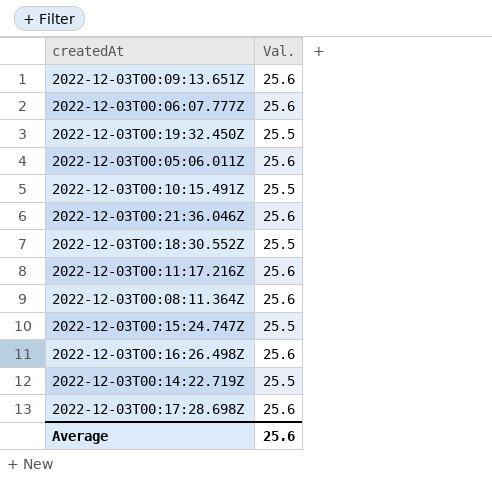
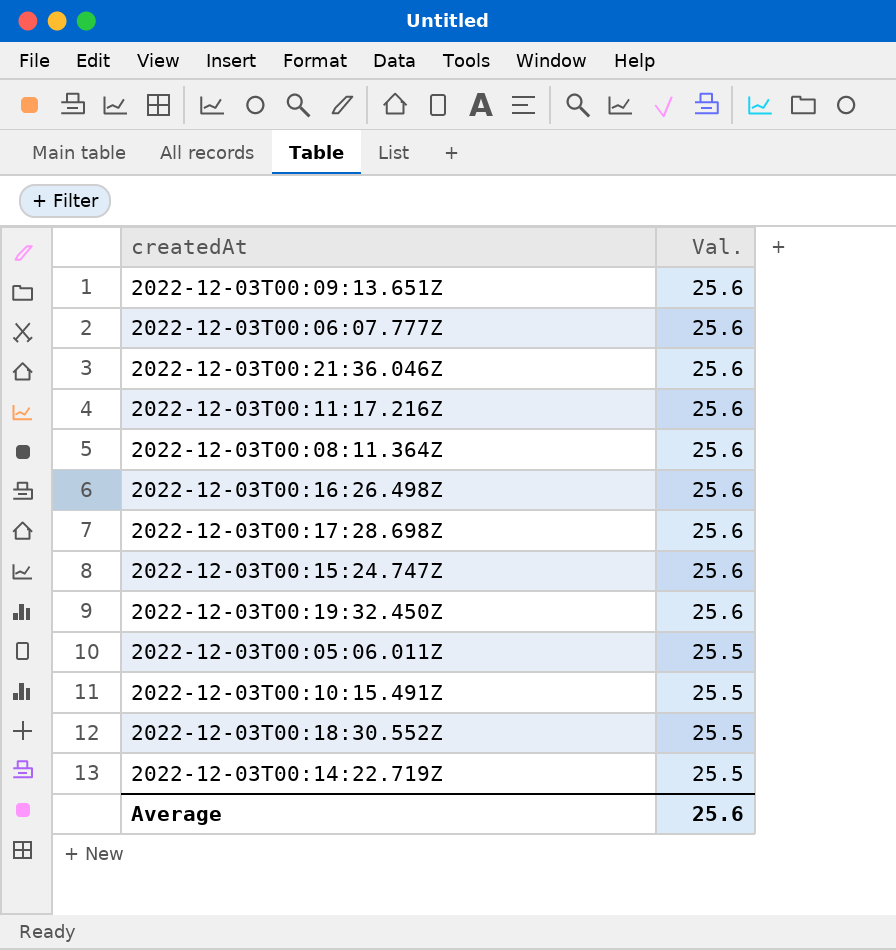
row order: none -> Val. descending
2022-12-03T00:15:24.747Z | Val.: 25.5 -> 25.6
2022-12-03T00:19:32.450Z | Val.: 25.5 -> 25.6
2022-12-03T00:05:06.011Z | Val.: 25.6 -> 25.5

